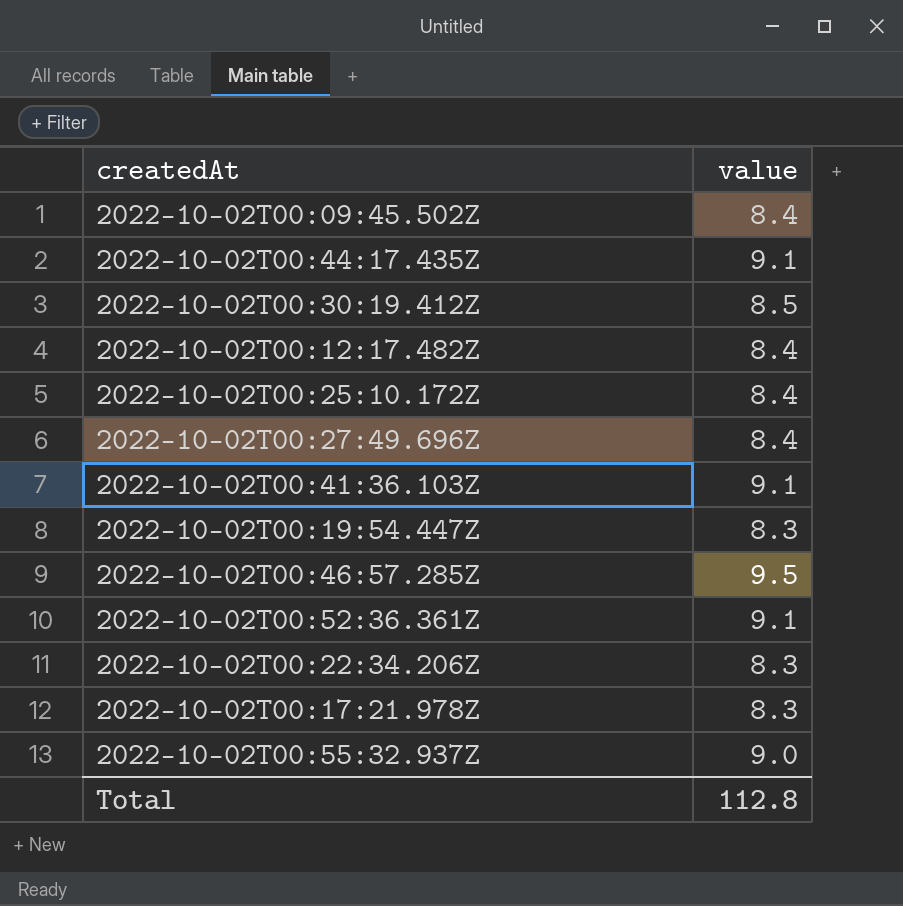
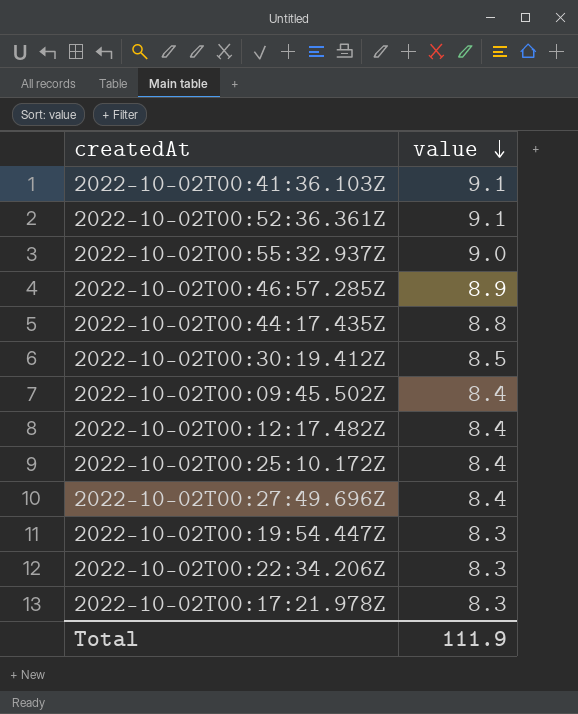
row order: none -> value descending
2022-10-02T00:46:57.285Z | value: 9.5 -> 8.9
2022-10-02T00:44:17.435Z | value: 9.1 -> 8.8
Total | value: 112.8 -> 111.9

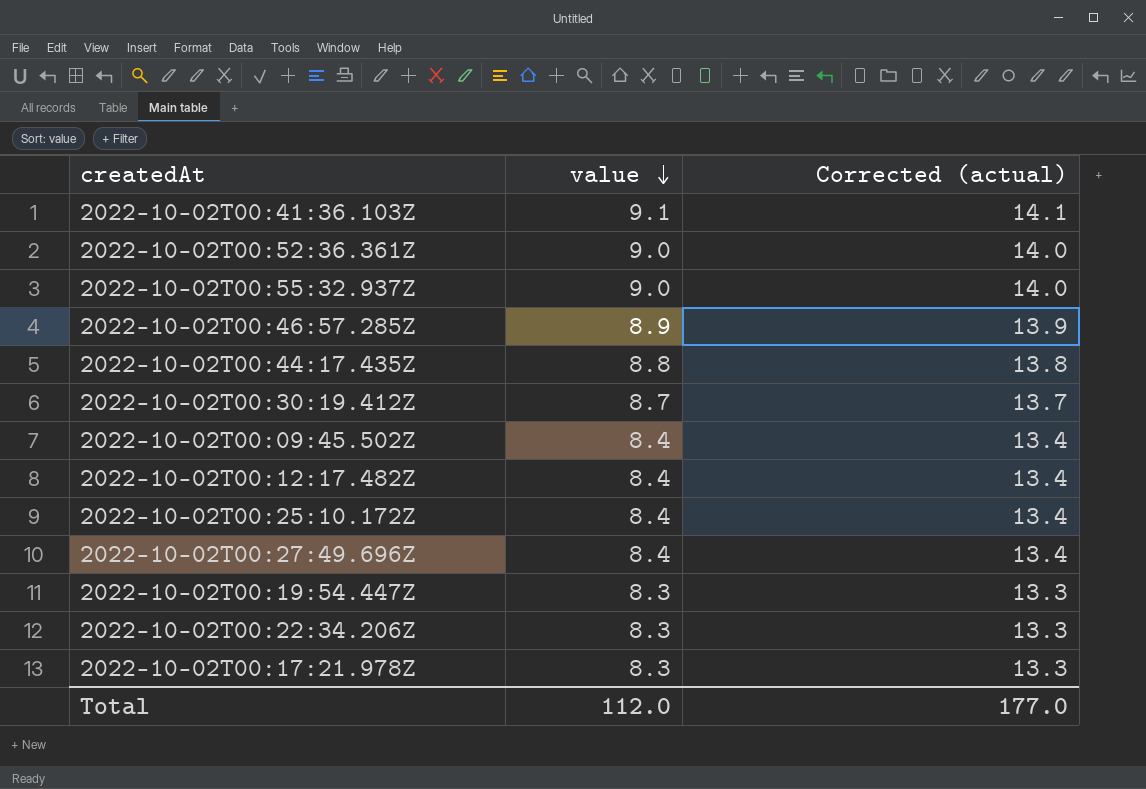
column Corrected (actual) | formula: none -> [value] + 5
2022-10-02T00:52:36.361Z | value: 9.1 -> 9.0
2022-10-02T00:30:19.412Z | value: 8.5 -> 8.7
Total | value: 111.9 -> 112.0

